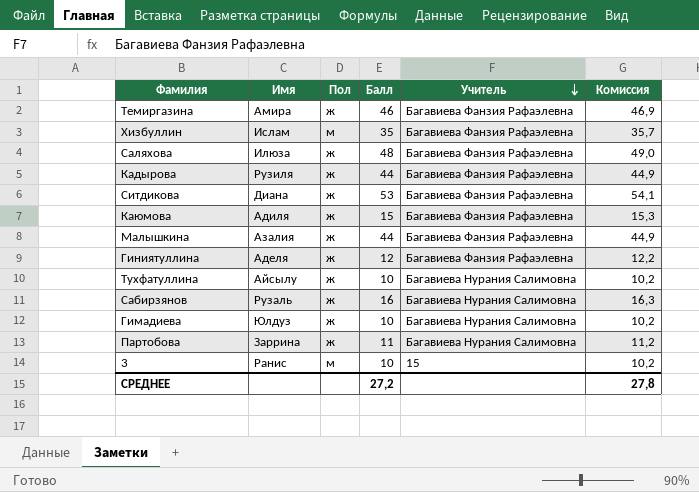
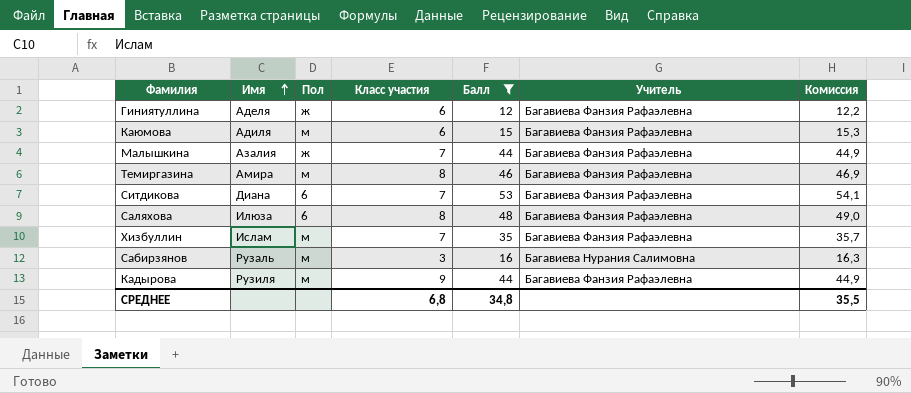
filter: none -> Балл >= 12
row order: Учитель descending -> Имя ascending
column Класс участия | position: none -> 4
Каюмова | Пол: ж -> м
Темиргазина | Пол: ж -> м
Ситдикова | Пол: ж -> 6
Саляхова | Пол: ж -> 6
Сабирзянов | Пол: ж -> м
Кадырова | Пол: ж -> м
СРЕДНЕЕ | Балл: 27,2 -> 34,8
СРЕДНЕЕ | Комиссия: 27,8 -> 35,5

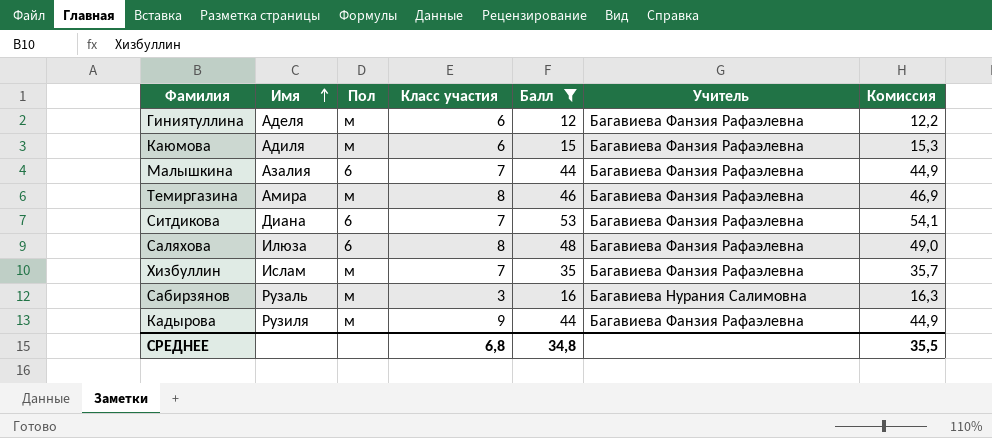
Гиниятуллина | Пол: ж -> м
Малышкина | Пол: ж -> 6

